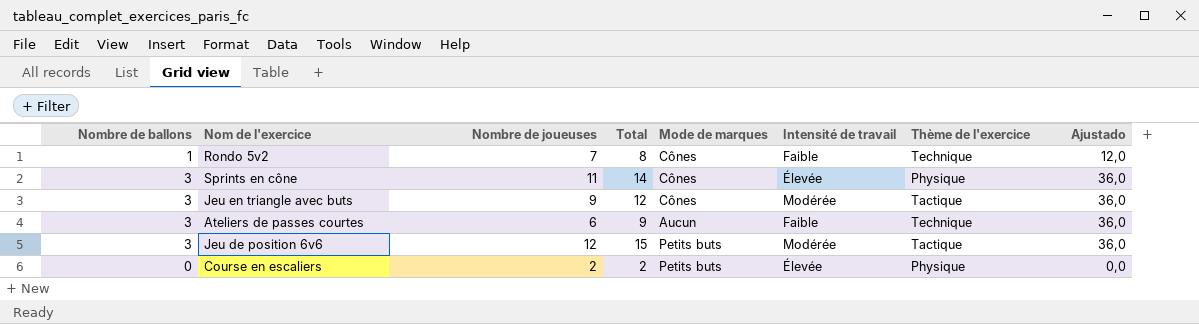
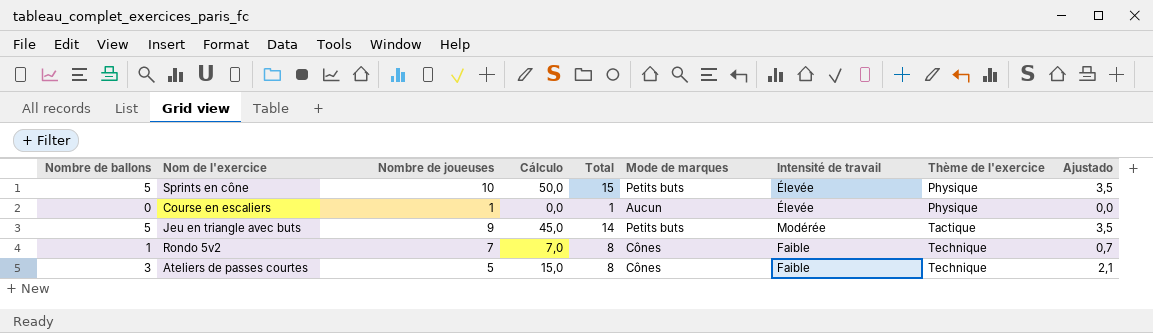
row order: none -> Thème de l'exercice ascending
column Cálculo | formula: none -> [Nombre de ballons] * [Nombre de joueuses]
column Ajustado | formula: [Nombre de ballons] * 12 -> [Nombre de ballons] * 0,7
row Jeu de position 6v6: 3 | 12 | 15 | Petits buts | Modérée | Tactique | 36,0 -> none
Sprints en cône | Nombre de ballons: 3 -> 5
Sprints en cône | Nombre de joueuses: 11 -> 10
Sprints en cône | Total: 14 -> 15
Sprints en cône | Mode de marques: Cônes -> Petits buts
Course en escaliers | Nombre de joueuses: 2 -> 1
Course en escaliers | Total: 2 -> 1
Course en escaliers | Mode de marques: Petits buts -> Aucun
Jeu en triangle avec buts | Nombre de ballons: 3 -> 5
Jeu en triangle avec buts | Total: 12 -> 14
Jeu en triangle avec buts | Mode de marques: Cônes -> Petits buts
Ateliers de passes courtes | Nombre de joueuses: 6 -> 5
Ateliers de passes courtes | Total: 9 -> 8
Ateliers de passes courtes | Mode de marques: Aucun -> Cônes

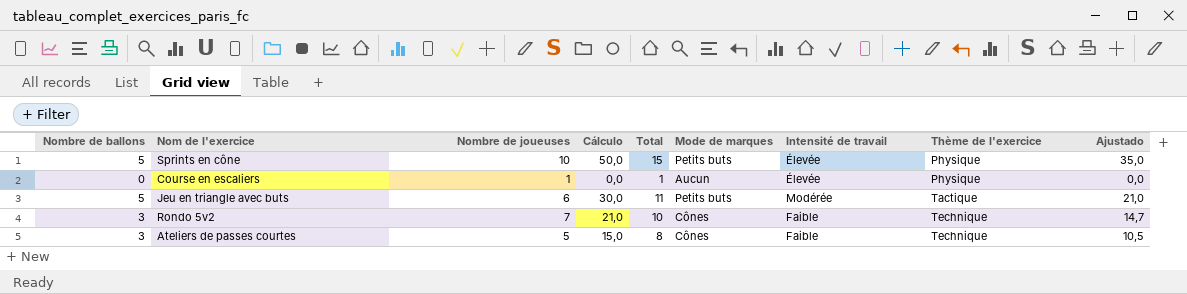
column Ajustado | formula: [Nombre de ballons] * 0,7 -> [Cálculo] * 0,7
Jeu en triangle avec buts | Nombre de joueuses: 9 -> 6
Jeu en triangle avec buts | Cálculo: 45,0 -> 30,0
Jeu en triangle avec buts | Total: 14 -> 11
Rondo 5v2 | Nombre de ballons: 1 -> 3
Rondo 5v2 | Cálculo: 7,0 -> 21,0
Rondo 5v2 | Total: 8 -> 10

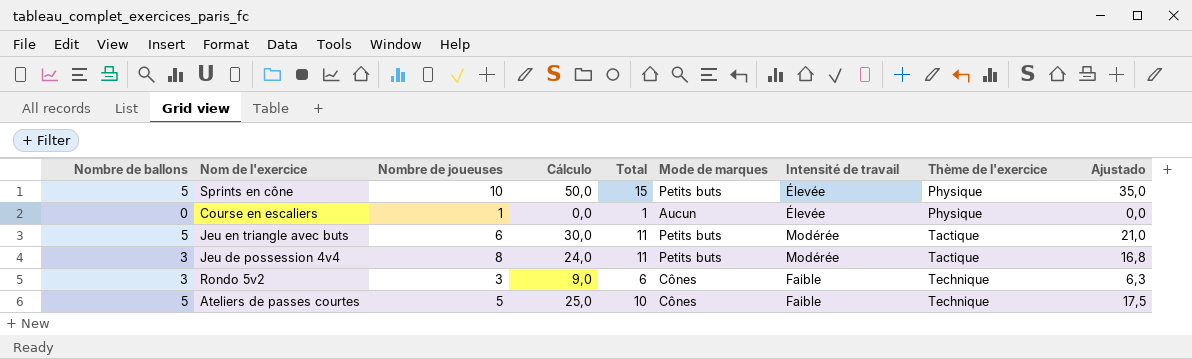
row Jeu de possession 4v4: none -> 3 | 8 | 24,0 | 11 | Petits buts | Modérée | Tactique | 16,8
Rondo 5v2 | Nombre de joueuses: 7 -> 3
Rondo 5v2 | Cálculo: 21,0 -> 9,0
Rondo 5v2 | Total: 10 -> 6
Rondo 5v2 | Ajustado: 14,7 -> 6,3
Ateliers de passes courtes | Nombre de ballons: 3 -> 5
Ateliers de passes courtes | Cálculo: 15,0 -> 25,0
Ateliers de passes courtes | Total: 8 -> 10
Ateliers de passes courtes | Ajustado: 10,5 -> 17,5

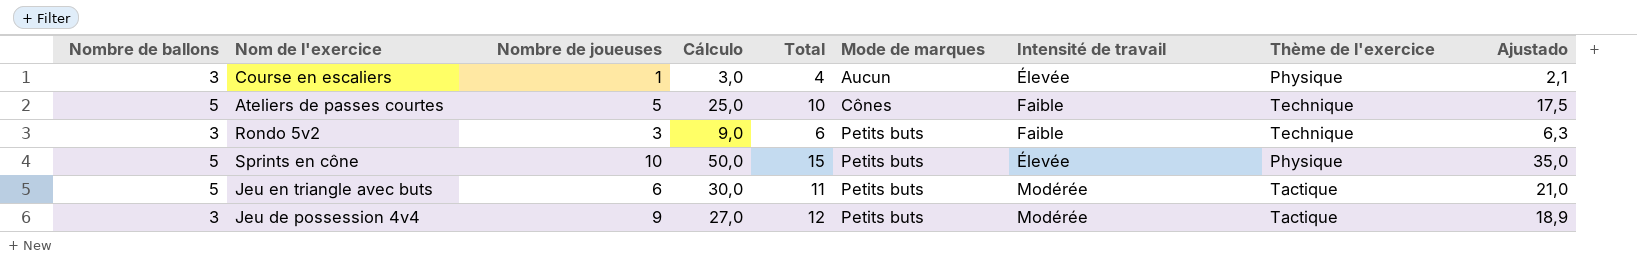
row order: Thème de l'exercice ascending -> Mode de marques ascending
Course en escaliers | Nombre de ballons: 0 -> 3
Course en escaliers | Cálculo: 0,0 -> 3,0
Course en escaliers | Total: 1 -> 4
Course en escaliers | Ajustado: 0,0 -> 2,1
Rondo 5v2 | Mode de marques: Cônes -> Petits buts
Jeu de possession 4v4 | Nombre de joueuses: 8 -> 9
Jeu de possession 4v4 | Cálculo: 24,0 -> 27,0
Jeu de possession 4v4 | Total: 11 -> 12
Jeu de possession 4v4 | Ajustado: 16,8 -> 18,9

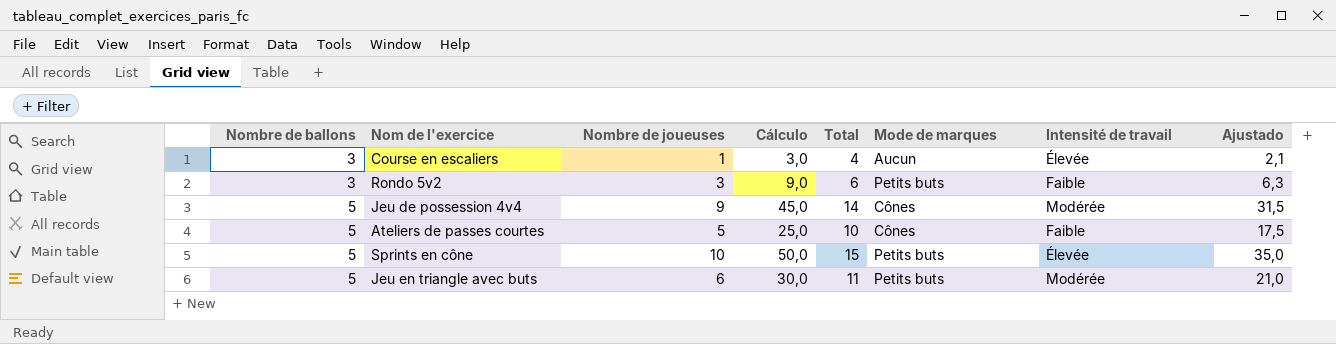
row order: Mode de marques ascending -> Nombre de ballons ascending
column Thème de l'exercice | position: 8 -> none
Jeu de possession 4v4 | Nombre de ballons: 3 -> 5
Jeu de possession 4v4 | Cálculo: 27,0 -> 45,0
Jeu de possession 4v4 | Total: 12 -> 14
Jeu de possession 4v4 | Mode de marques: Petits buts -> Cônes
Jeu de possession 4v4 | Ajustado: 18,9 -> 31,5

